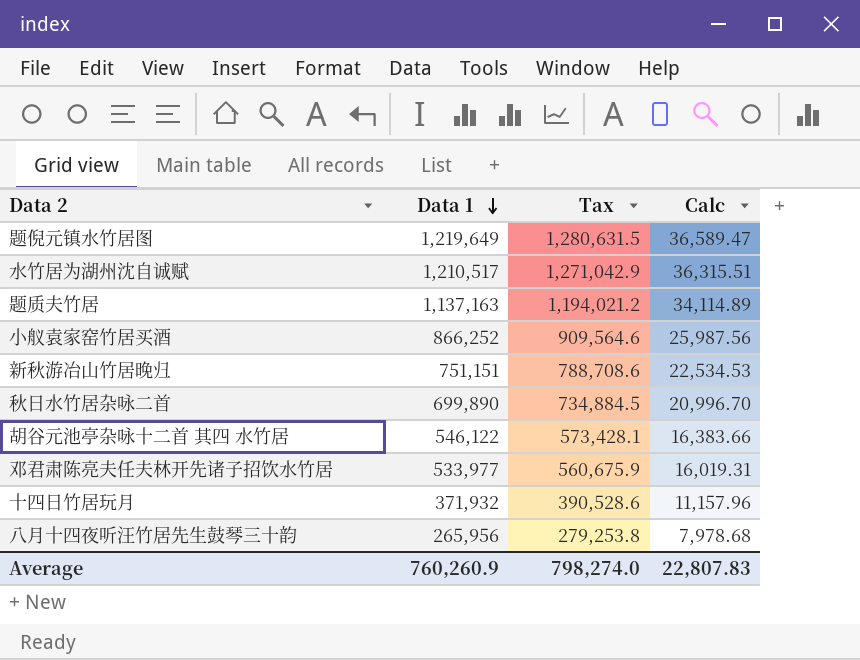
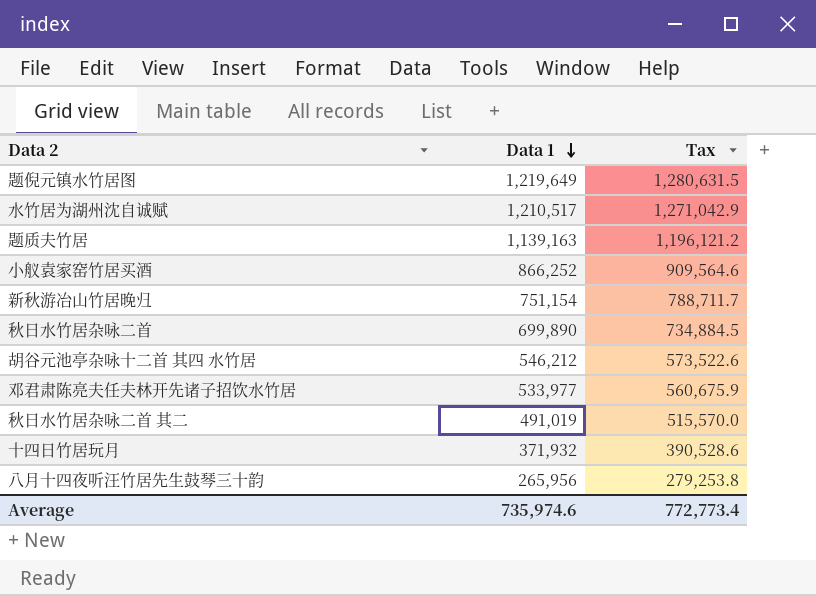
column Calc | formula: [Data 1] * 0.03 -> none
题质夫竹居 | Data 1: 1,137,163 -> 1,139,163
题质夫竹居 | Tax: 1,194,021.2 -> 1,196,121.2
新秋游冶山竹居晚归 | Data 1: 751,151 -> 751,154
新秋游冶山竹居晚归 | Tax: 788,708.6 -> 788,711.7
胡谷元池亭杂咏十二首 其四 水竹居 | Data 1: 546,122 -> 546,212
胡谷元池亭杂咏十二首 其四 水竹居 | Tax: 573,428.1 -> 573,522.6
row 秋日水竹居杂咏二首 其二: none -> 491,019 | 515,570.0
Average | Data 1: 760,260.9 -> 735,974.6
Average | Tax: 798,274.0 -> 772,773.4

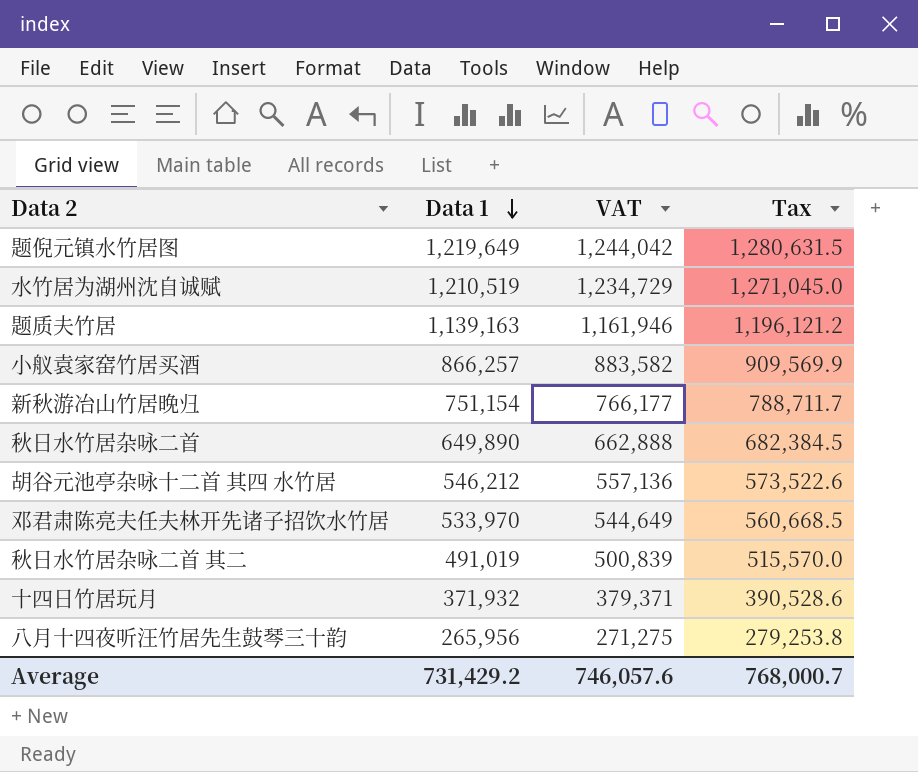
column VAT | formula: none -> [Data 1] * 1.02
水竹居为湖州沈自诚赋 | Data 1: 1,210,517 -> 1,210,519
水竹居为湖州沈自诚赋 | Tax: 1,271,042.9 -> 1,271,045.0
小舣袁家窑竹居买酒 | Data 1: 866,252 -> 866,257
小舣袁家窑竹居买酒 | Tax: 909,564.6 -> 909,569.9
秋日水竹居杂咏二首 | Data 1: 699,890 -> 649,890
秋日水竹居杂咏二首 | Tax: 734,884.5 -> 682,384.5
邓君肃陈亮夫任夫林开先诸子招饮水竹居 | Data 1: 533,977 -> 533,970
邓君肃陈亮夫任夫林开先诸子招饮水竹居 | Tax: 560,675.9 -> 560,668.5
Average | Data 1: 735,974.6 -> 731,429.2
Average | Tax: 772,773.4 -> 768,000.7

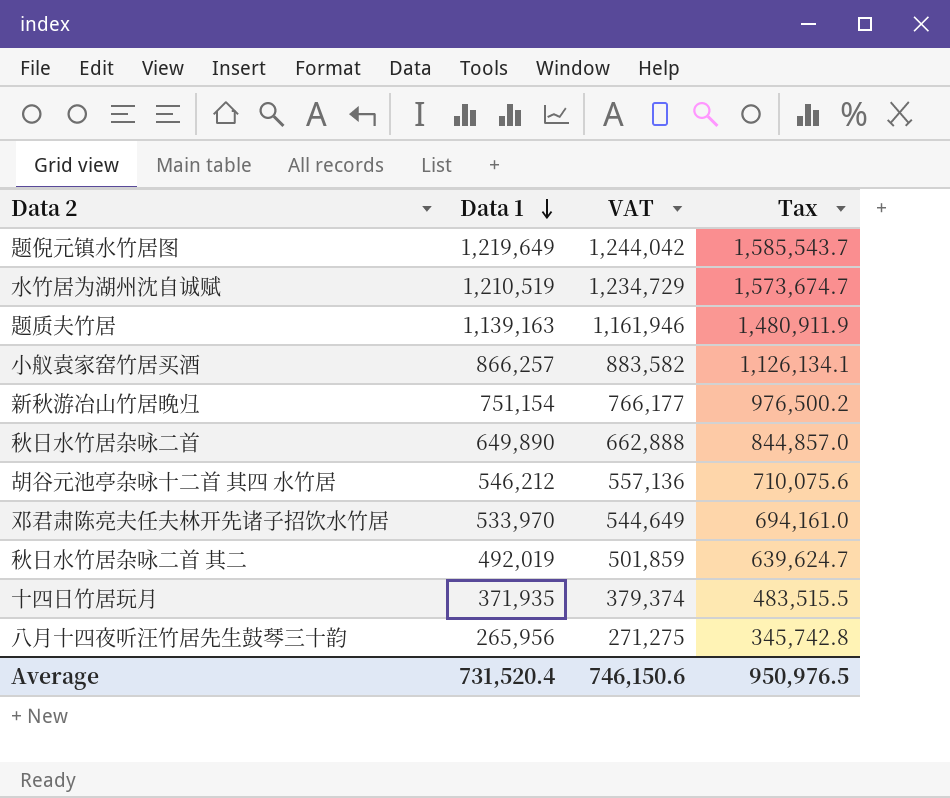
column Tax | formula: [Data 1] * 1.05 -> [Data 1] * 1.3
秋日水竹居杂咏二首 其二 | Data 1: 491,019 -> 492,019
秋日水竹居杂咏二首 其二 | VAT: 500,839 -> 501,859
十四日竹居玩月 | Data 1: 371,932 -> 371,935
十四日竹居玩月 | VAT: 379,371 -> 379,374
Average | Data 1: 731,429.2 -> 731,520.4
Average | VAT: 746,057.6 -> 746,150.6
Average | Tax: 768,000.7 -> 950,976.5

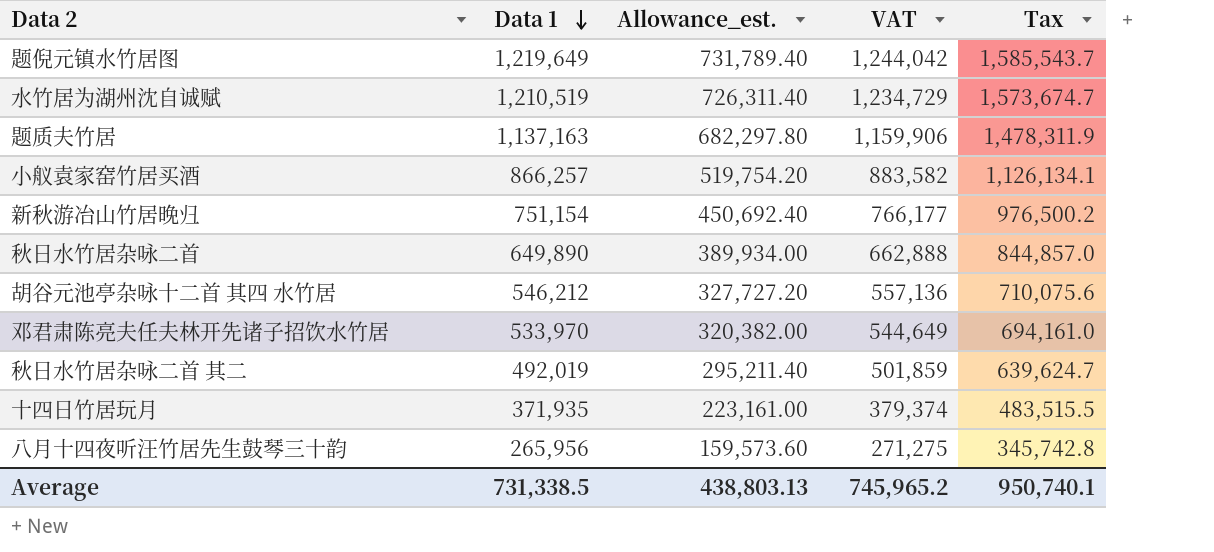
column Allowance_est. | formula: none -> [Data 1] * 0.6
题质夫竹居 | Data 1: 1,139,163 -> 1,137,163
题质夫竹居 | VAT: 1,161,946 -> 1,159,906
题质夫竹居 | Tax: 1,480,911.9 -> 1,478,311.9
Average | Data 1: 731,520.4 -> 731,338.5
Average | VAT: 746,150.6 -> 745,965.2
Average | Tax: 950,976.5 -> 950,740.1

